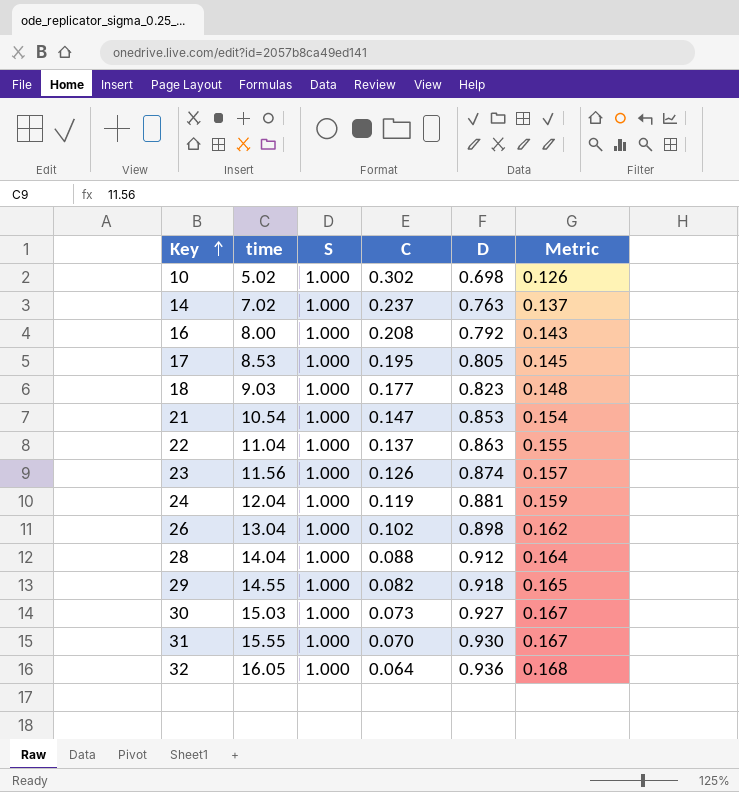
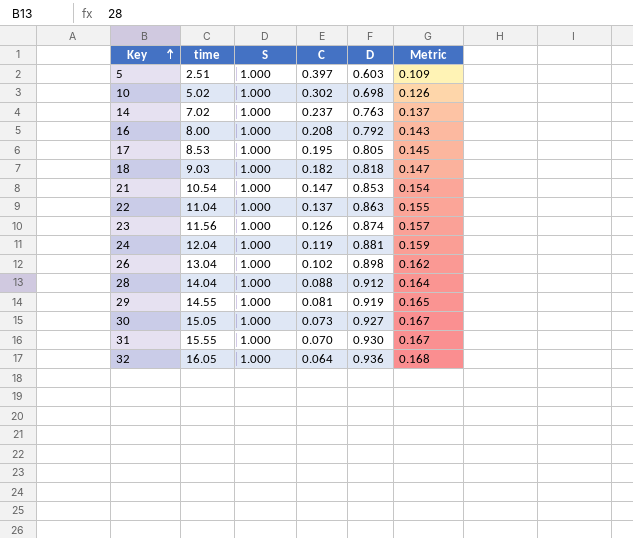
row 5: none -> 2.51 | 1.000 | 0.397 | 0.603 | 0.109
18 | C: 0.177 -> 0.182
18 | D: 0.823 -> 0.818
18 | Metric: 0.148 -> 0.147
29 | C: 0.082 -> 0.081
29 | D: 0.918 -> 0.919
30 | time: 15.03 -> 15.05

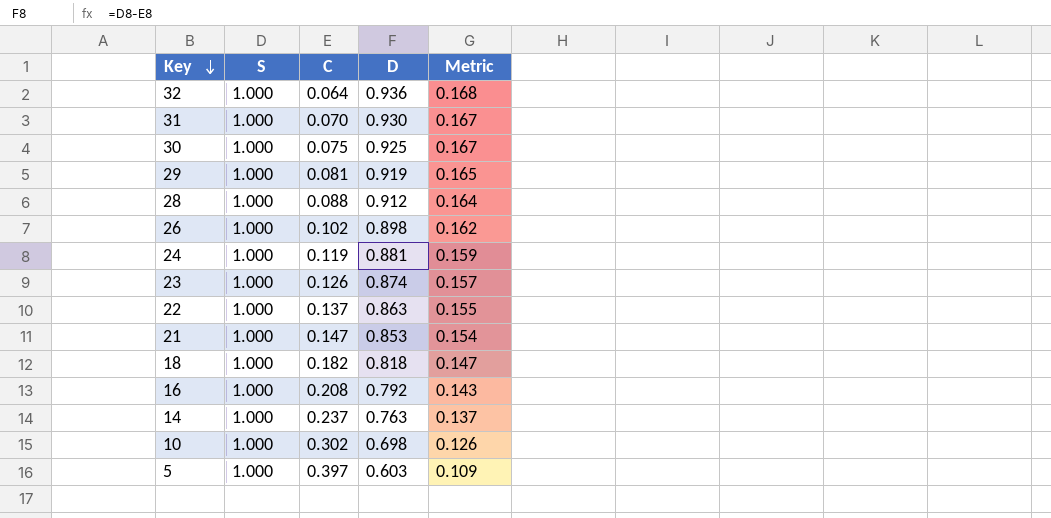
row order: Key ascending -> Key descending
column time | position: 2 -> none
row 17: 8.53 | 1.000 | 0.195 | 0.805 | 0.145 -> none
30 | C: 0.073 -> 0.075
30 | D: 0.927 -> 0.925

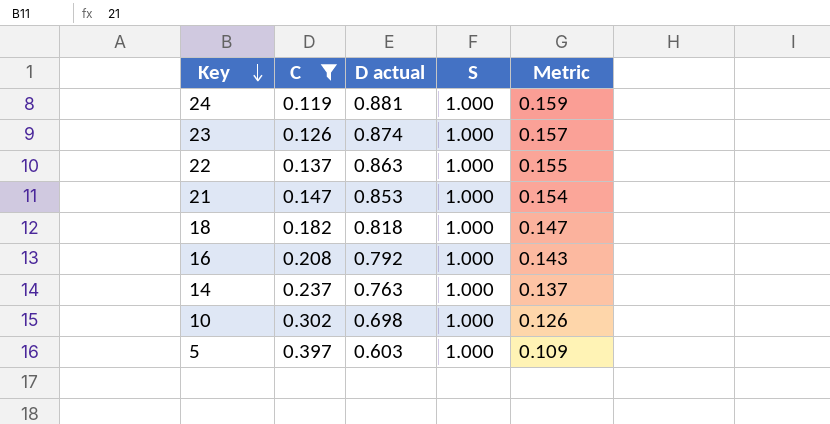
filter: none -> C >= 0.119
column name: D -> D actual
column S | position: 2 -> 4

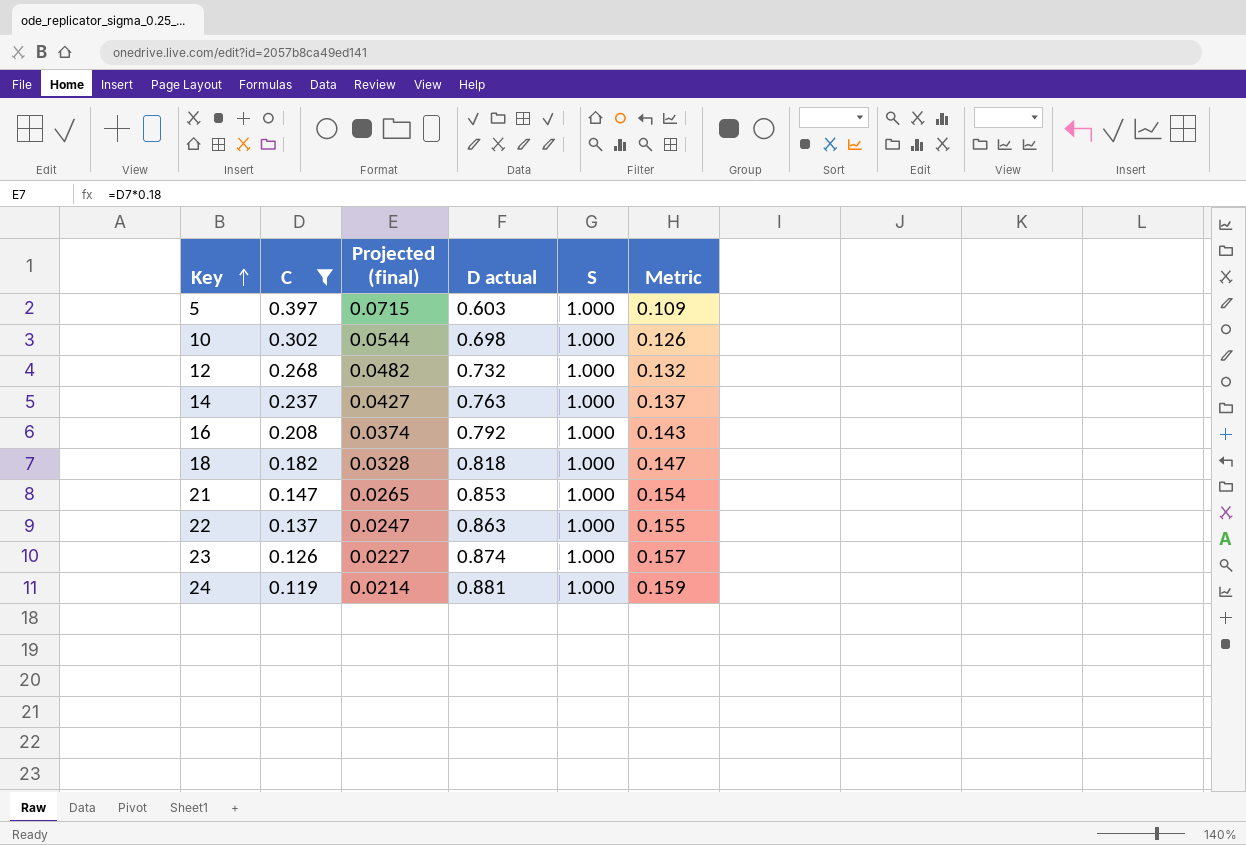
row order: Key descending -> Key ascending
column Projected (final) | formula: none -> [C] * 0.18
row 12: none -> 0.268 | 0.0482 | 0.732 | 1.000 | 0.132

